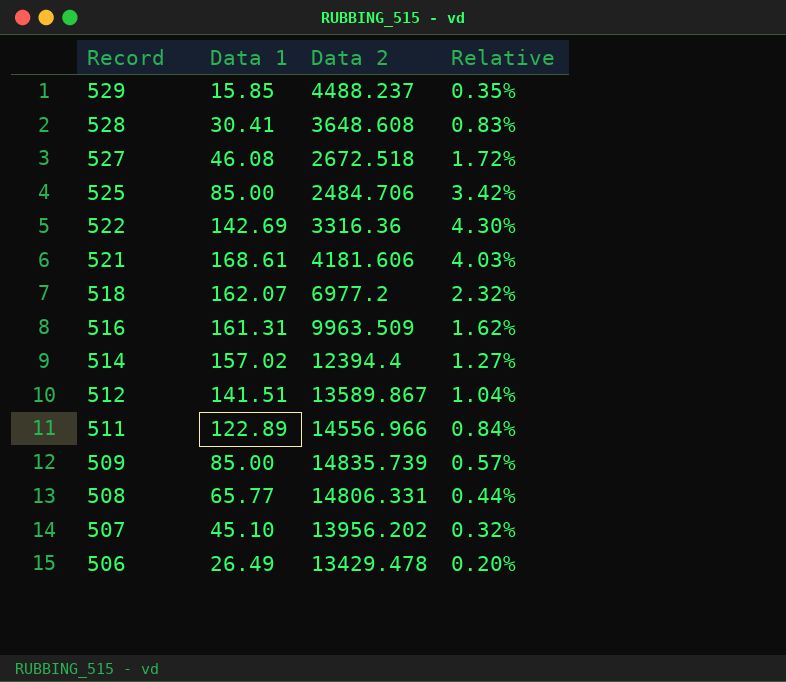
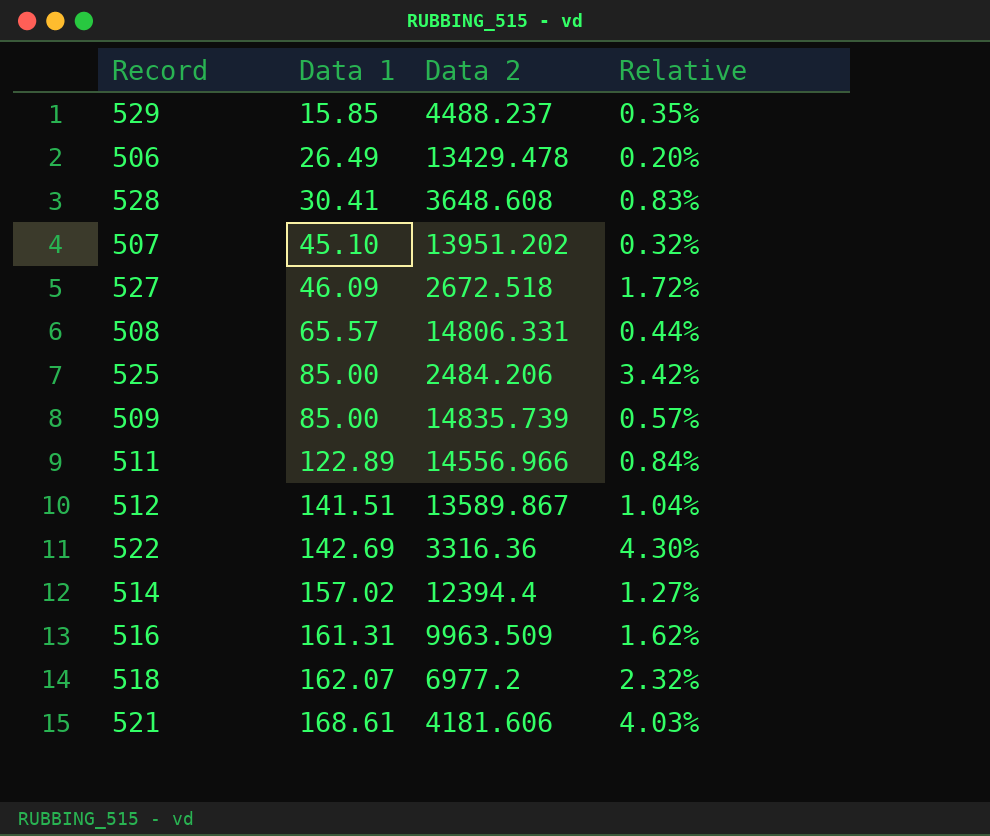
row order: Record descending -> Data 1 ascending
507 | Data 2: 13956.202 -> 13951.202
527 | Data 1: 46.08 -> 46.09
508 | Data 1: 65.77 -> 65.57
525 | Data 2: 2484.706 -> 2484.206

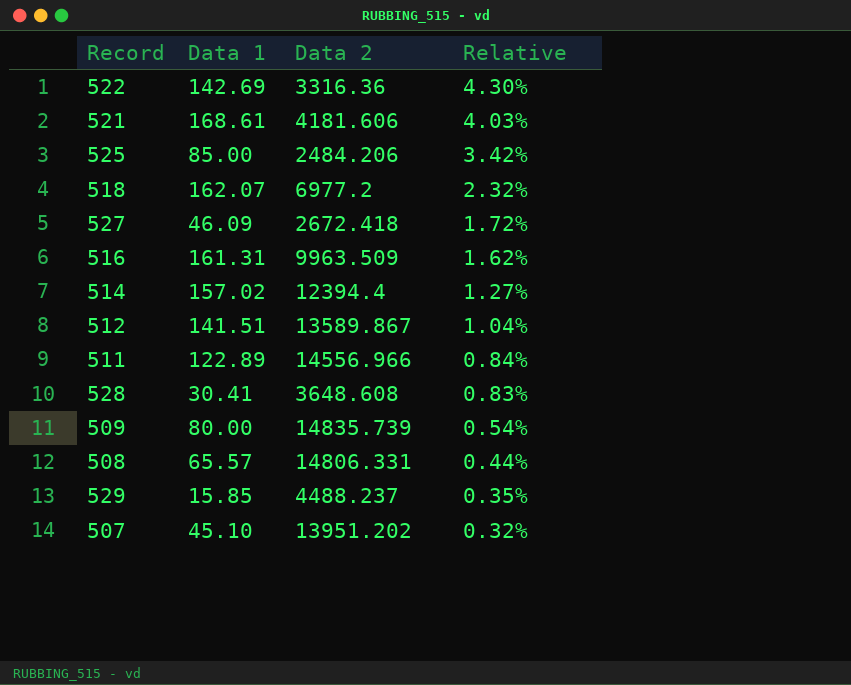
row order: Data 1 ascending -> Relative descending
row 506: 26.49 | 13429.478 | 0.20% -> none
527 | Data 2: 2672.518 -> 2672.418
509 | Data 1: 85.00 -> 80.00
509 | Relative: 0.57% -> 0.54%

